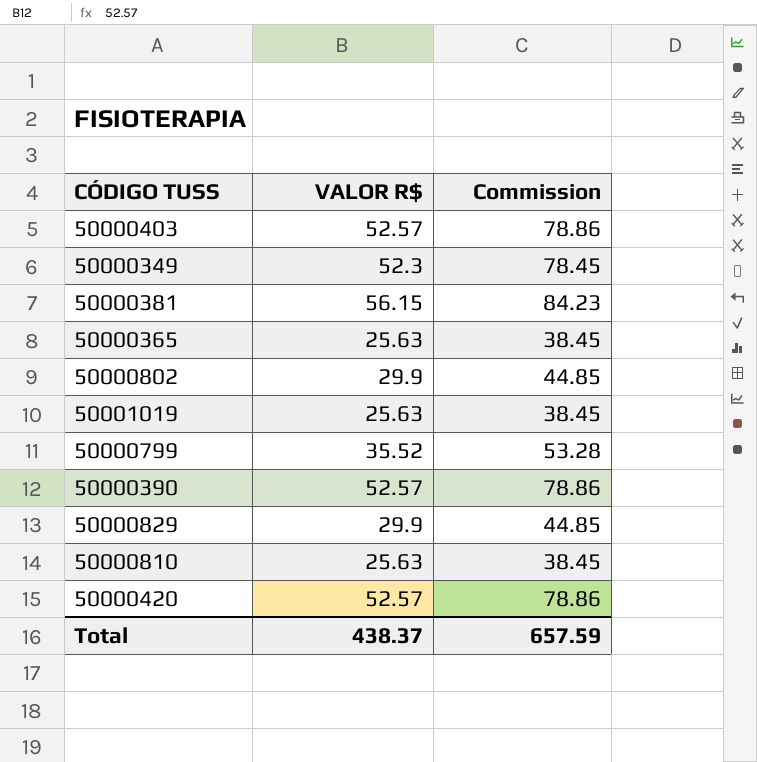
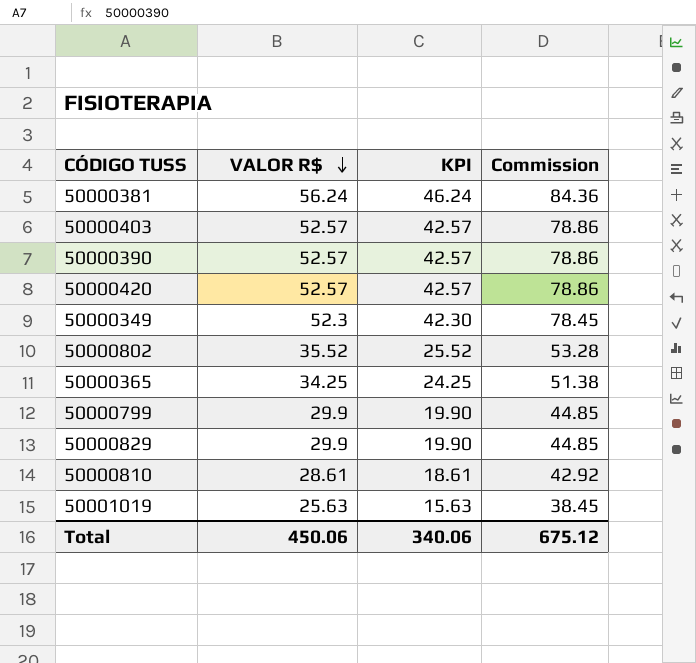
row order: none -> VALOR R$ descending
column KPI | formula: none -> [VALOR R$] - 10
50000381 | VALOR R$: 56.15 -> 56.24
50000381 | Commission: 84.23 -> 84.36
50000802 | VALOR R$: 29.9 -> 35.52
50000802 | Commission: 44.85 -> 53.28
50000365 | VALOR R$: 25.63 -> 34.25
50000365 | Commission: 38.45 -> 51.38
50000799 | VALOR R$: 35.52 -> 29.9
50000799 | Commission: 53.28 -> 44.85
50000810 | VALOR R$: 25.63 -> 28.61
50000810 | Commission: 38.45 -> 42.92
Total | VALOR R$: 438.37 -> 450.06
Total | Commission: 657.59 -> 675.12

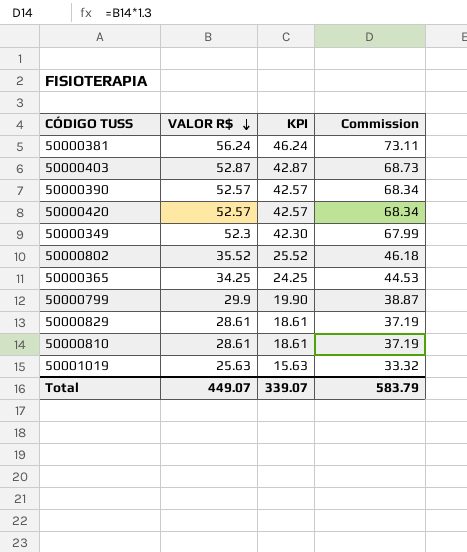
column Commission | formula: [VALOR R$] * 1.5 -> [VALOR R$] * 1.3
50000403 | VALOR R$: 52.57 -> 52.87
50000403 | KPI: 42.57 -> 42.87
50000829 | VALOR R$: 29.9 -> 28.61
50000829 | KPI: 19.90 -> 18.61
Total | VALOR R$: 450.06 -> 449.07
Total | KPI: 340.06 -> 339.07
Total | Commission: 675.12 -> 583.79

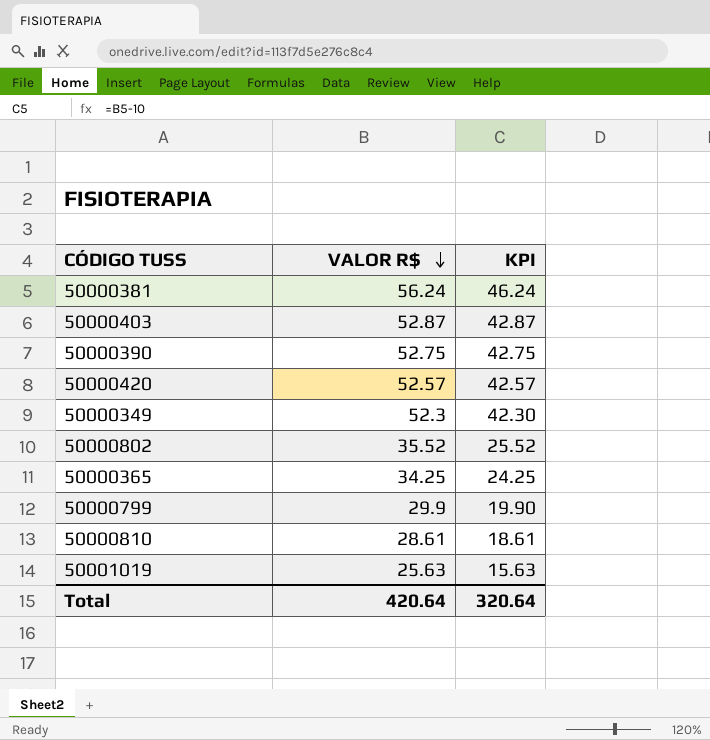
column Commission | formula: [VALOR R$] * 1.3 -> none
row 50000829: 28.61 | 18.61 | 37.19 -> none
50000390 | VALOR R$: 52.57 -> 52.75
50000390 | KPI: 42.57 -> 42.75
Total | VALOR R$: 449.07 -> 420.64
Total | KPI: 339.07 -> 320.64

